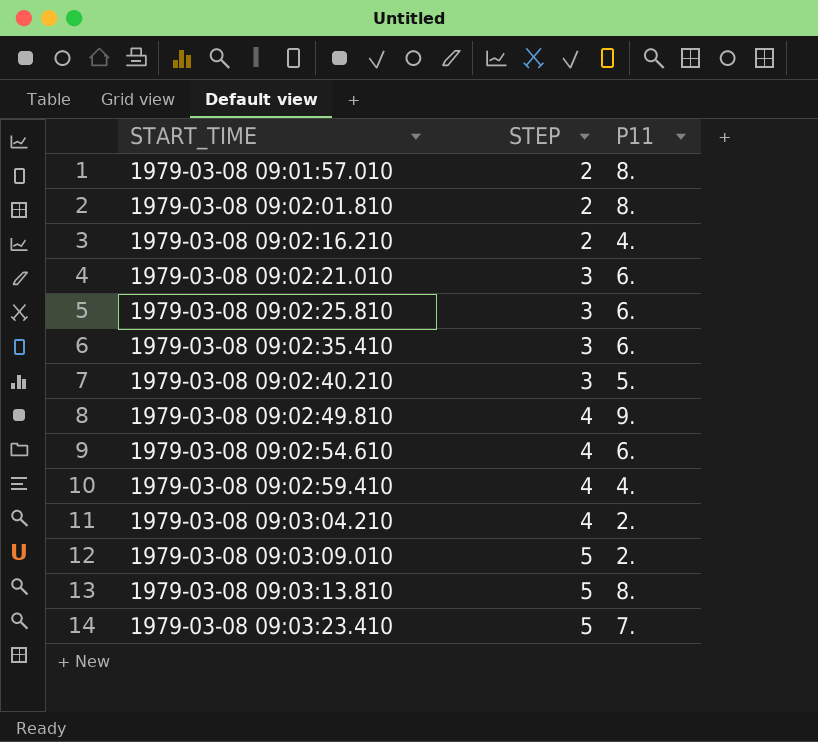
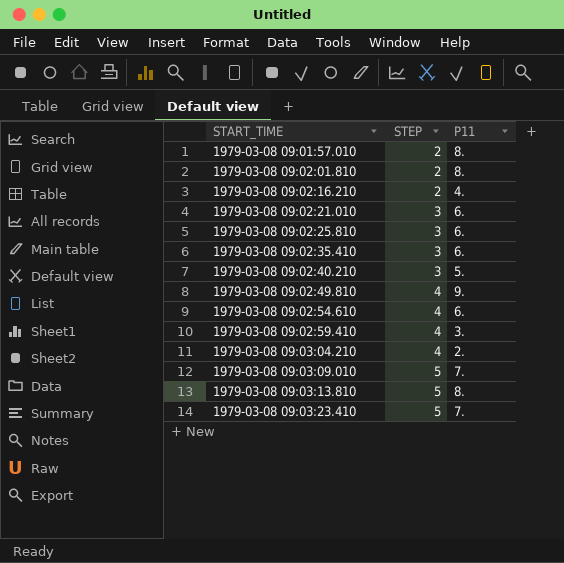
1979-03-08 09:02:59.410 | P11: 4. -> 3.
1979-03-08 09:03:09.010 | P11: 2. -> 7.

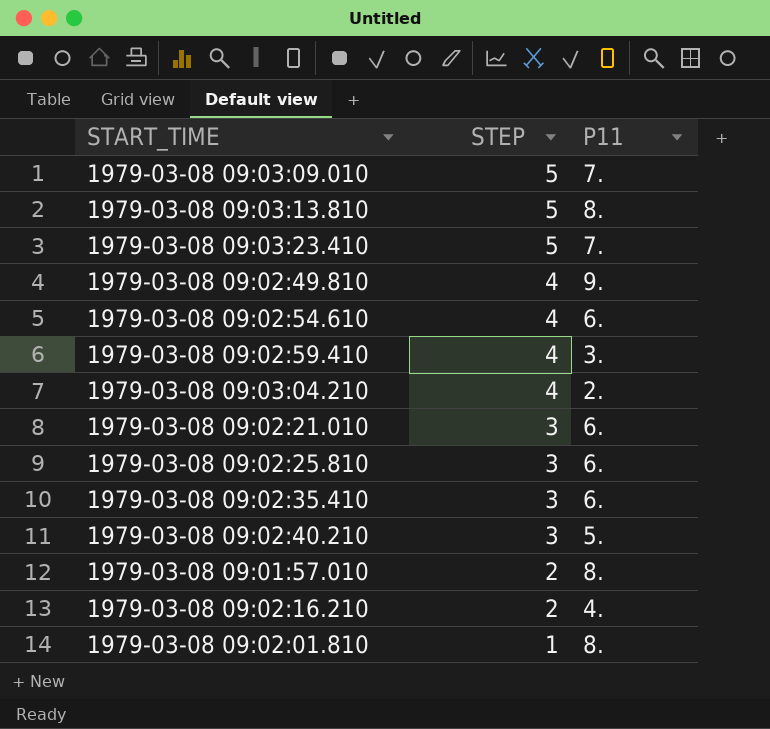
row order: START_TIME ascending -> STEP descending
1979-03-08 09:02:01.810 | STEP: 2 -> 1

